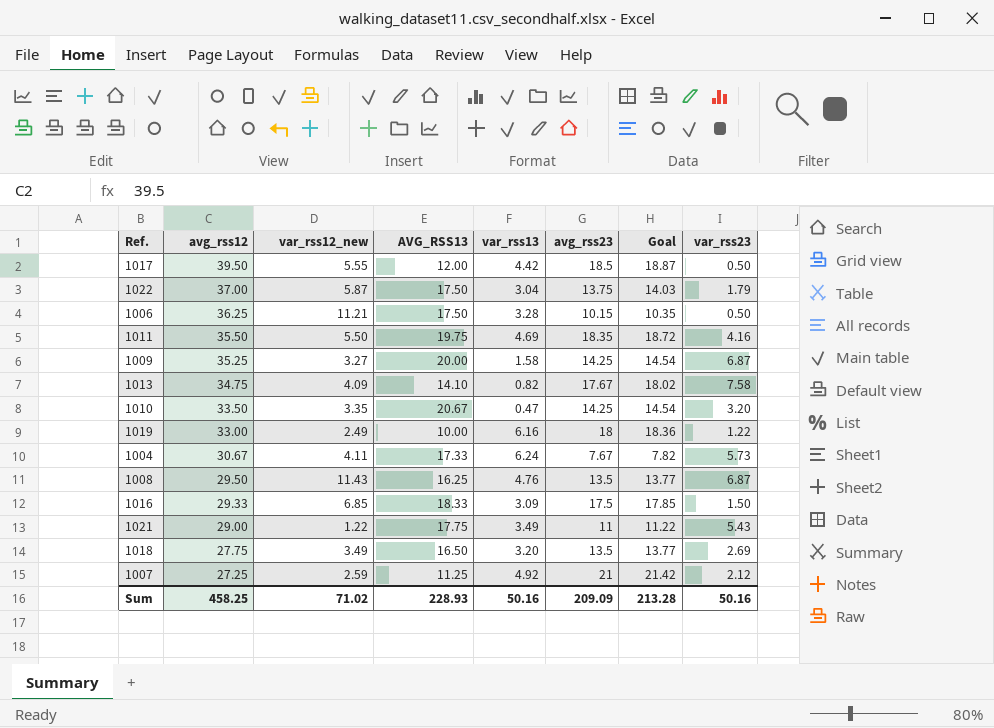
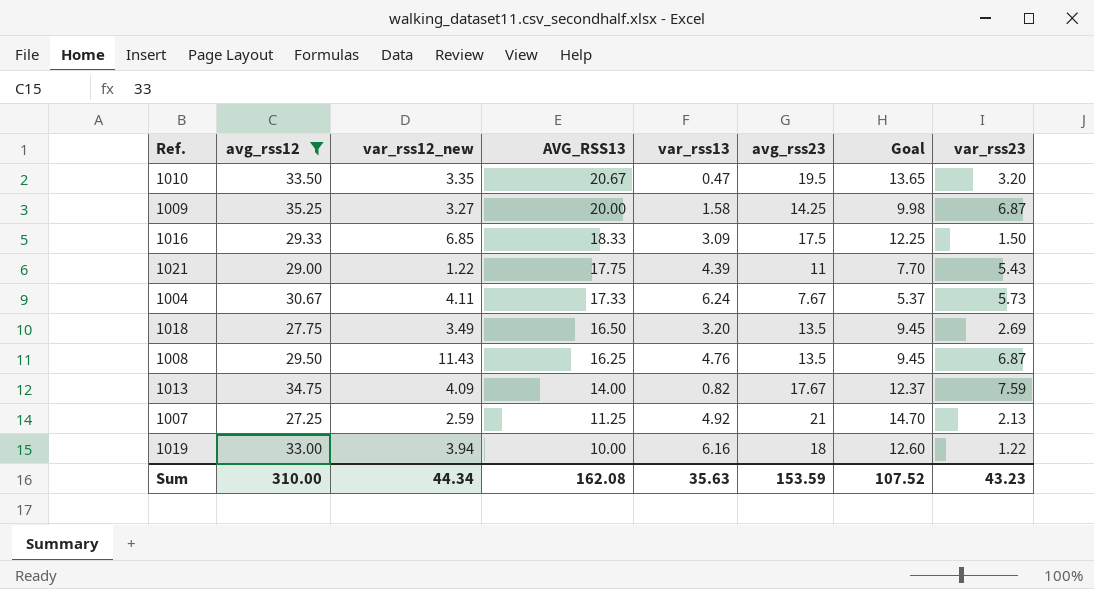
filter: none -> avg_rss12 <= 35.25
row order: avg_rss12 descending -> AVG_RSS13 descending
column Goal | formula: [avg_rss23] * 1.02 -> [avg_rss23] * 0.7
1010 | avg_rss23: 14.25 -> 19.5
1021 | var_rss13: 3.49 -> 4.39
1013 | AVG_RSS13: 14.10 -> 14.00
1013 | var_rss23: 7.58 -> 7.59
1007 | var_rss23: 2.12 -> 2.13
1019 | var_rss12_new: 2.49 -> 3.94
Sum | avg_rss12: 458.25 -> 310.00
Sum | var_rss12_new: 71.02 -> 44.34
Sum | AVG_RSS13: 228.93 -> 162.08
Sum | var_rss13: 50.16 -> 35.63
Sum | avg_rss23: 209.09 -> 153.59
Sum | Goal: 213.28 -> 107.52
Sum | var_rss23: 50.16 -> 43.23

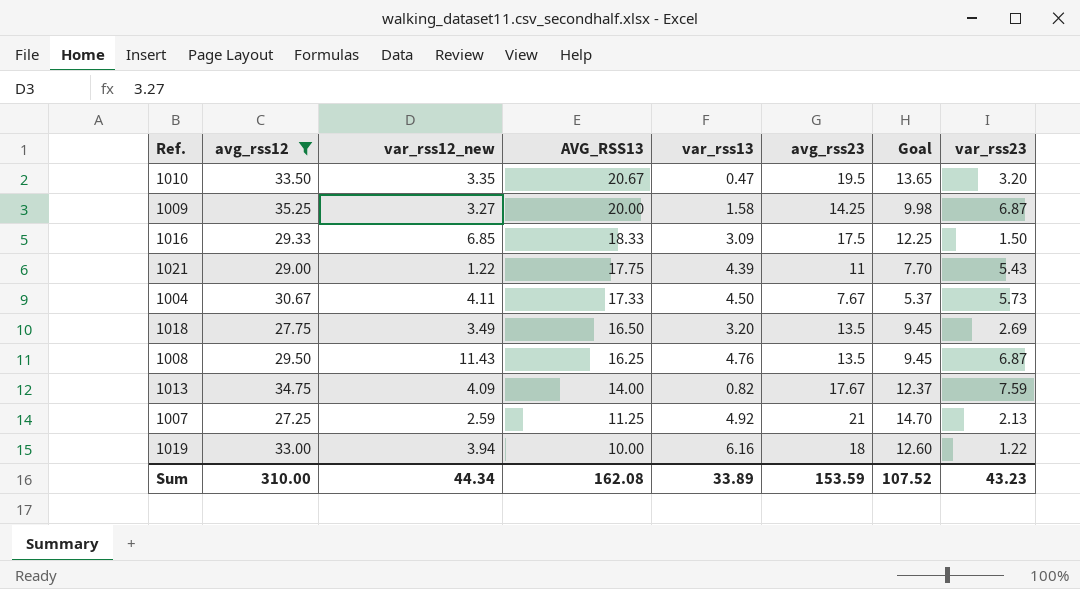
1004 | var_rss13: 6.24 -> 4.50
Sum | var_rss13: 35.63 -> 33.89

